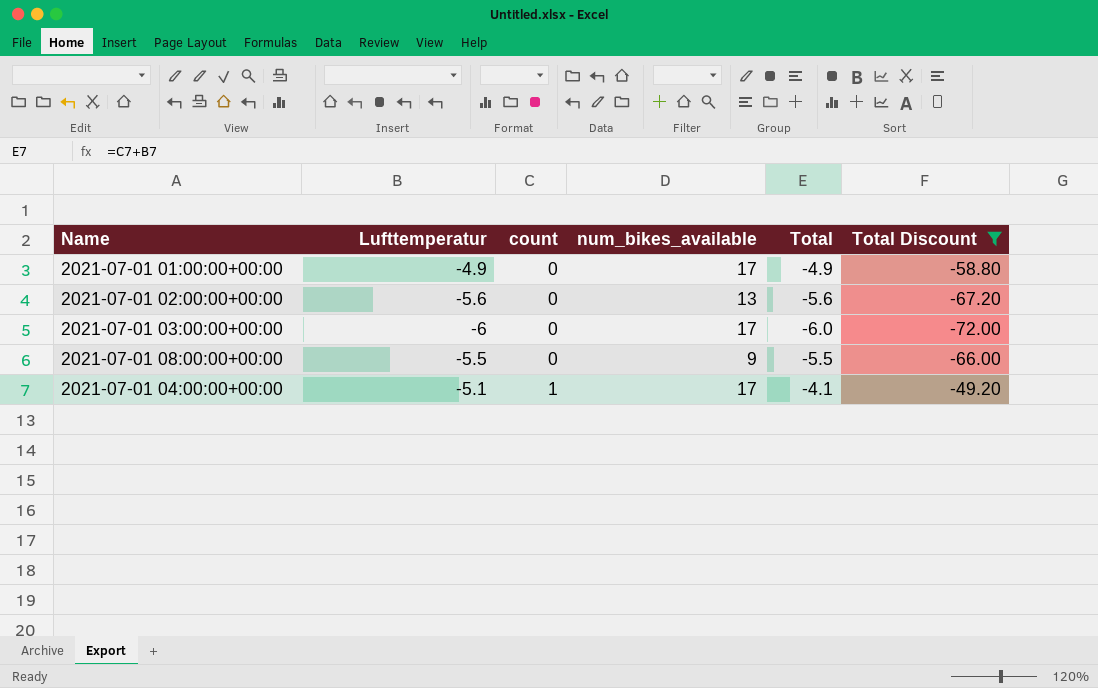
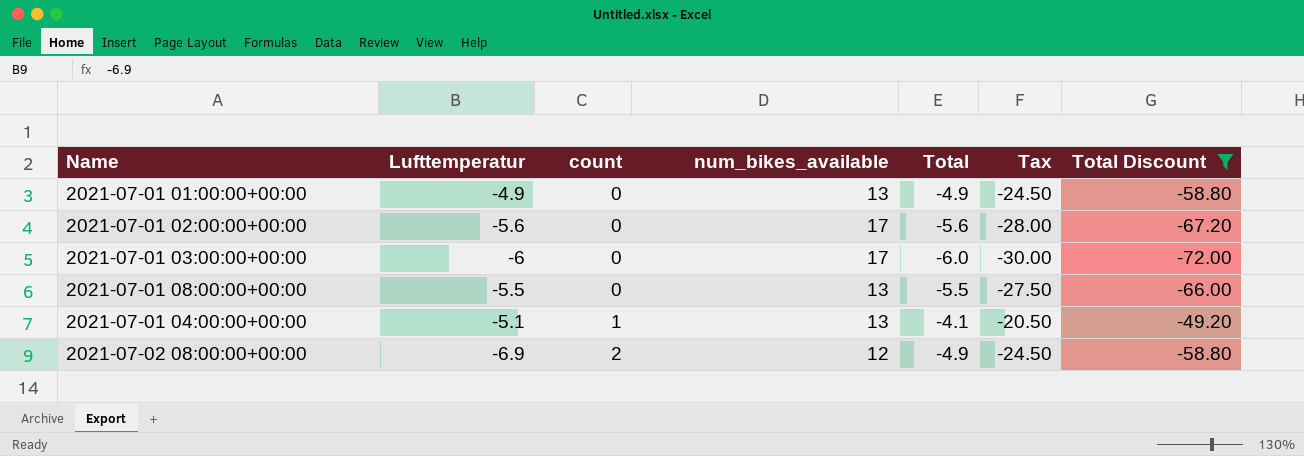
column Tax | formula: none -> [Total] * 5
2021-07-01 01:00:00+00:00 | num_bikes_available: 17 -> 13
2021-07-01 02:00:00+00:00 | num_bikes_available: 13 -> 17
2021-07-01 08:00:00+00:00 | num_bikes_available: 9 -> 13
2021-07-01 04:00:00+00:00 | num_bikes_available: 17 -> 13
row 2021-07-02 08:00:00+00:00: none -> -6.9 | 2 | 12 | -4.9 | -24.50 | -58.80

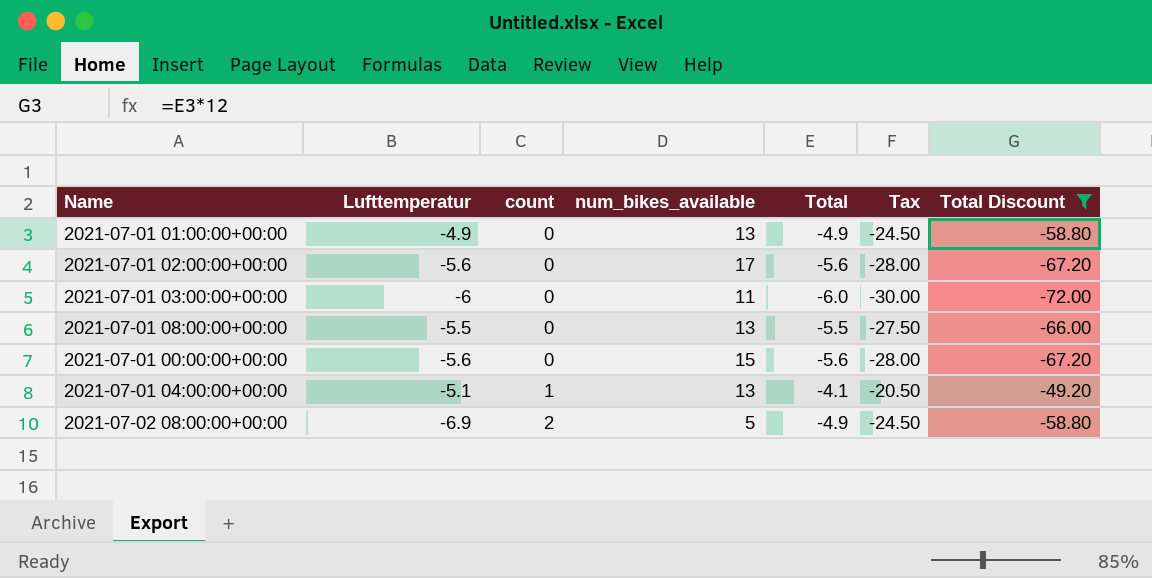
2021-07-01 03:00:00+00:00 | num_bikes_available: 17 -> 11
row 2021-07-01 00:00:00+00:00: none -> -5.6 | 0 | 15 | -5.6 | -28.00 | -67.20
2021-07-02 08:00:00+00:00 | num_bikes_available: 12 -> 5

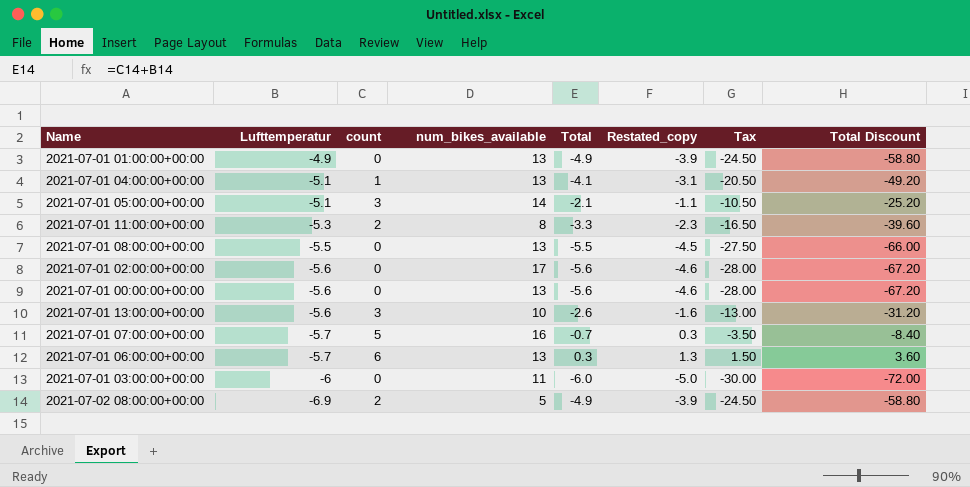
filter: Total Discount <= -49.20 -> none
row order: count ascending -> Lufttemperatur descending
column Restated_copy | formula: none -> [Total] + 1
2021-07-01 00:00:00+00:00 | num_bikes_available: 15 -> 13

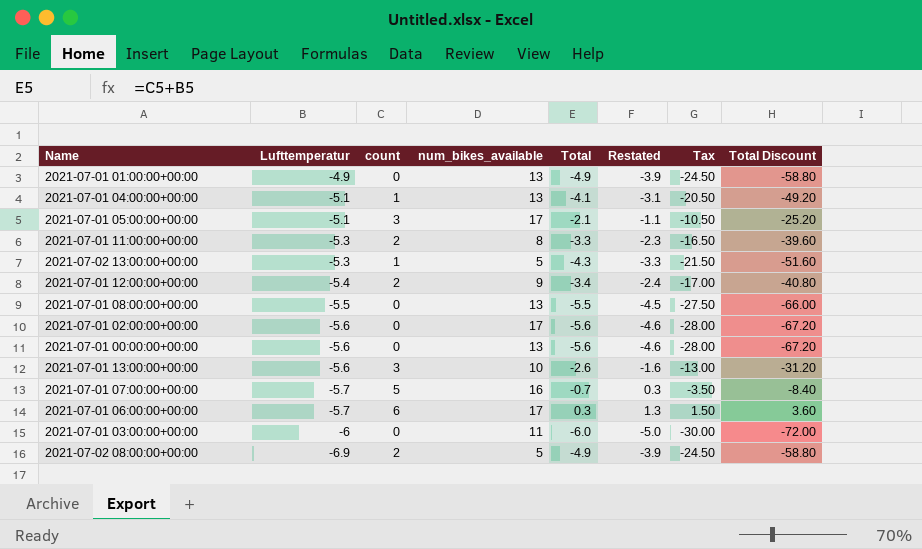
column name: Restated_copy -> Restated
2021-07-01 05:00:00+00:00 | num_bikes_available: 14 -> 17
row 2021-07-02 13:00:00+00:00: none -> -5.3 | 1 | 5 | -4.3 | -3.3 | -21.50 | -51.60
row 2021-07-01 12:00:00+00:00: none -> -5.4 | 2 | 9 | -3.4 | -2.4 | -17.00 | -40.80
2021-07-01 06:00:00+00:00 | num_bikes_available: 13 -> 17

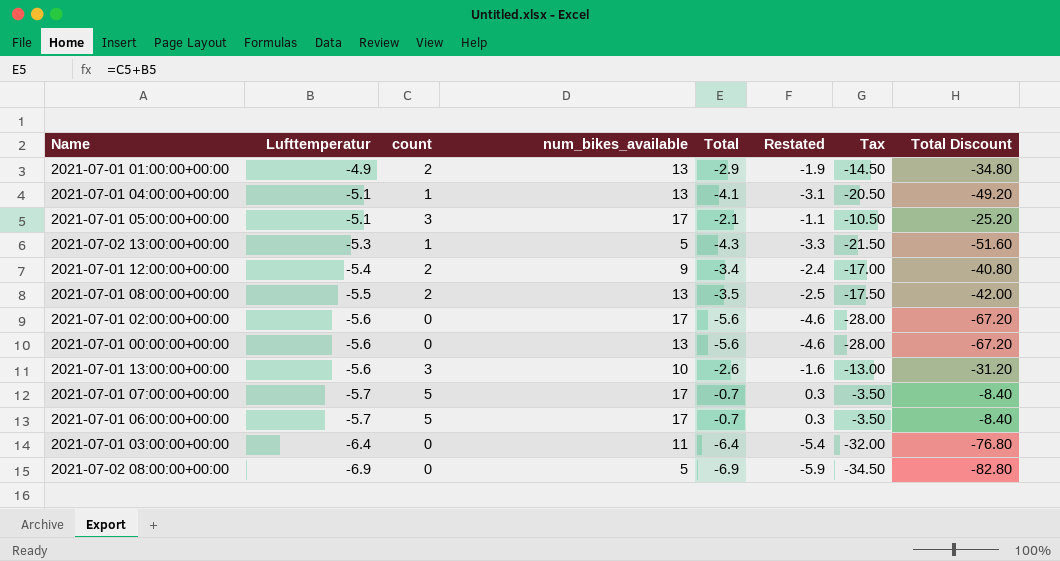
row 2021-07-01 11:00:00+00:00: -5.3 | 2 | 8 | -3.3 | -2.3 | -16.50 | -39.60 -> none
2021-07-01 01:00:00+00:00 | count: 0 -> 2
2021-07-01 01:00:00+00:00 | Total: -4.9 -> -2.9
2021-07-01 01:00:00+00:00 | Restated: -3.9 -> -1.9
2021-07-01 01:00:00+00:00 | Tax: -24.50 -> -14.50
2021-07-01 01:00:00+00:00 | Total Discount: -58.80 -> -34.80
2021-07-01 08:00:00+00:00 | count: 0 -> 2
2021-07-01 08:00:00+00:00 | Total: -5.5 -> -3.5
2021-07-01 08:00:00+00:00 | Restated: -4.5 -> -2.5
2021-07-01 08:00:00+00:00 | Tax: -27.50 -> -17.50
2021-07-01 08:00:00+00:00 | Total Discount: -66.00 -> -42.00
2021-07-01 07:00:00+00:00 | num_bikes_available: 16 -> 17
2021-07-01 06:00:00+00:00 | count: 6 -> 5
2021-07-01 06:00:00+00:00 | Total: 0.3 -> -0.7
2021-07-01 06:00:00+00:00 | Restated: 1.3 -> 0.3
2021-07-01 06:00:00+00:00 | Tax: 1.50 -> -3.50
2021-07-01 06:00:00+00:00 | Total Discount: 3.60 -> -8.40
2021-07-01 03:00:00+00:00 | Lufttemperatur: -6 -> -6.4
2021-07-01 03:00:00+00:00 | Total: -6.0 -> -6.4
2021-07-01 03:00:00+00:00 | Restated: -5.0 -> -5.4
2021-07-01 03:00:00+00:00 | Tax: -30.00 -> -32.00
2021-07-01 03:00:00+00:00 | Total Discount: -72.00 -> -76.80
2021-07-02 08:00:00+00:00 | count: 2 -> 0
2021-07-02 08:00:00+00:00 | Total: -4.9 -> -6.9
2021-07-02 08:00:00+00:00 | Restated: -3.9 -> -5.9
2021-07-02 08:00:00+00:00 | Tax: -24.50 -> -34.50
2021-07-02 08:00:00+00:00 | Total Discount: -58.80 -> -82.80

